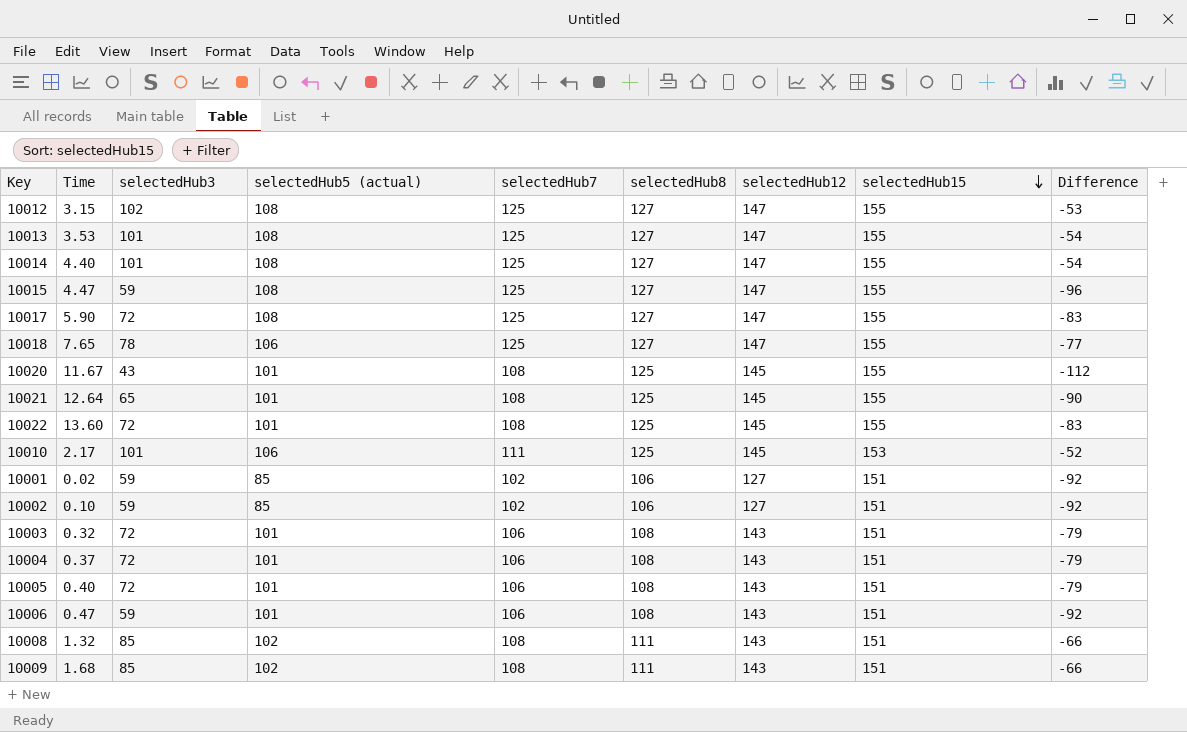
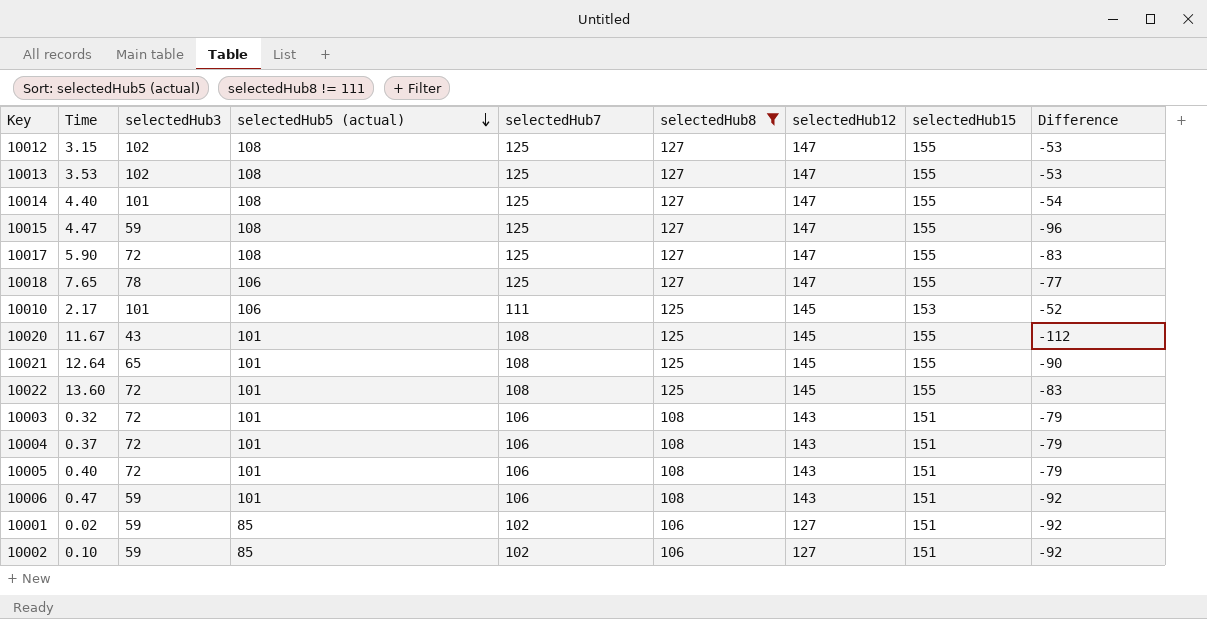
filter: none -> selectedHub8 != 111
row order: selectedHub15 descending -> selectedHub5 (actual) descending
10013 | selectedHub3: 101 -> 102
10013 | Difference: -54 -> -53

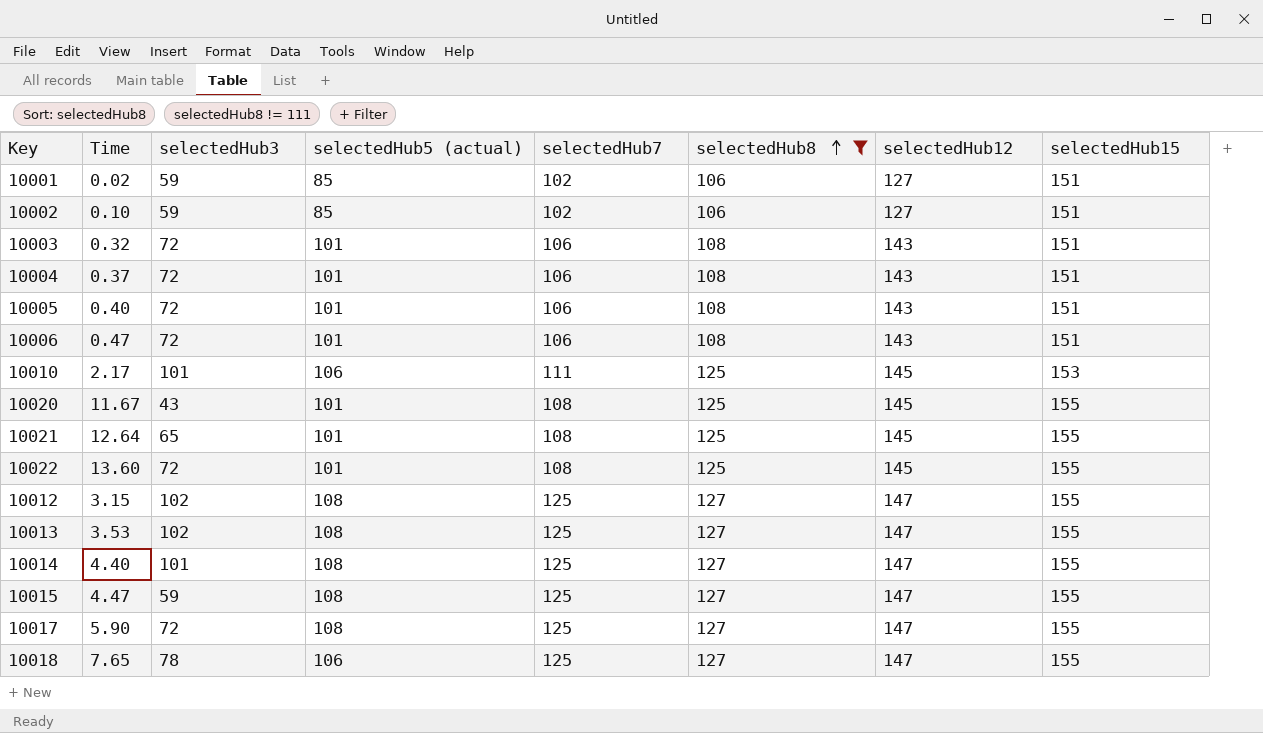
row order: selectedHub5 (actual) descending -> selectedHub8 ascending
column Difference | formula: [selectedHub3] - [selectedHub15] -> none
10006 | selectedHub3: 59 -> 72

